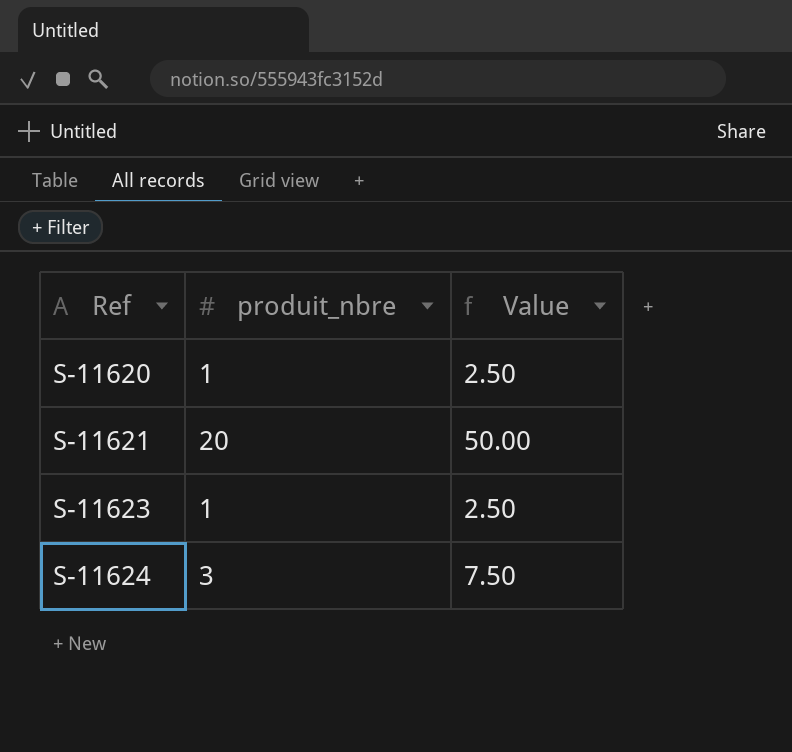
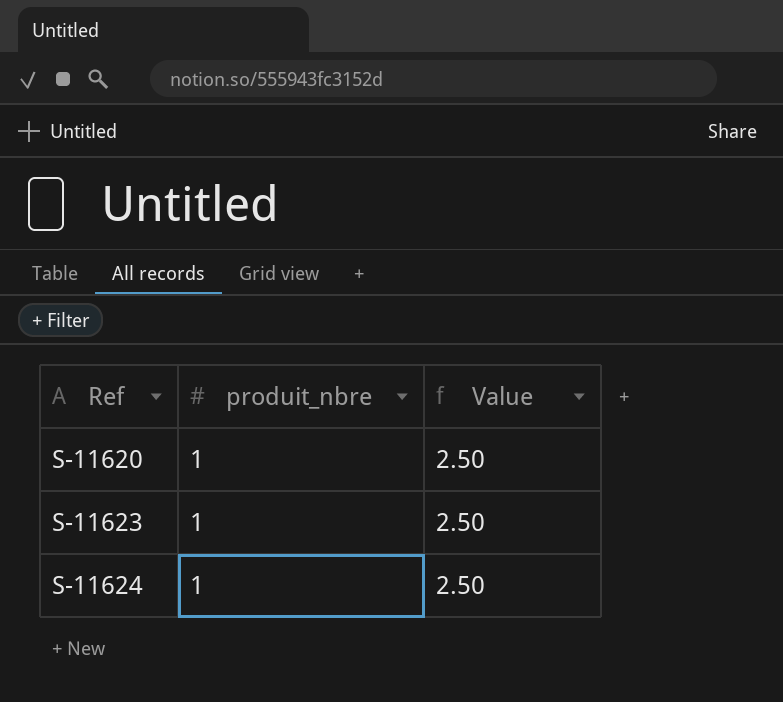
row S-11621: 20 | 50.00 -> none
S-11624 | produit_nbre: 3 -> 1
S-11624 | Value: 7.50 -> 2.50

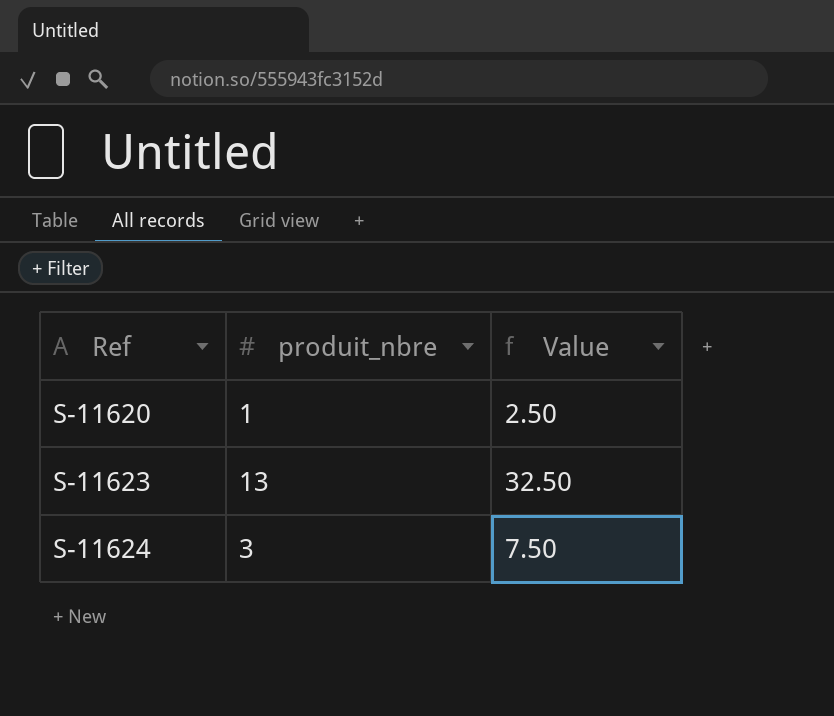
S-11623 | produit_nbre: 1 -> 13
S-11623 | Value: 2.50 -> 32.50
S-11624 | produit_nbre: 1 -> 3
S-11624 | Value: 2.50 -> 7.50

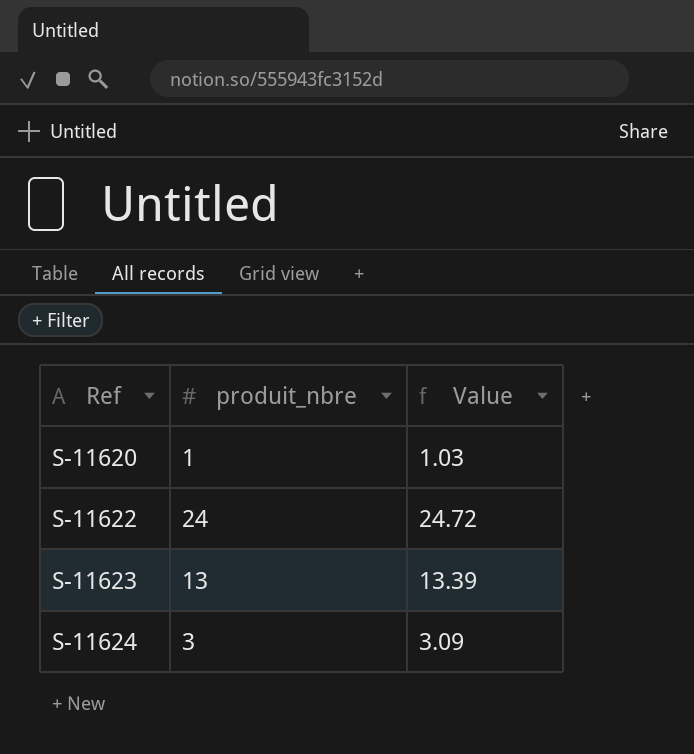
column Value | formula: [produit_nbre] * 2.5 -> [produit_nbre] * 1.03
row S-11622: none -> 24 | 24.72

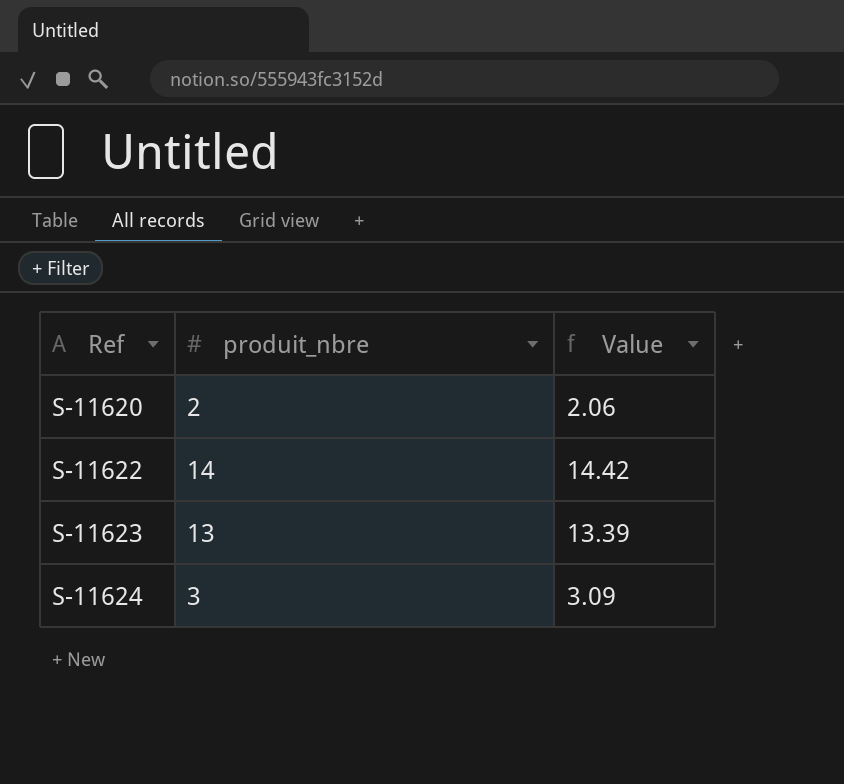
S-11620 | produit_nbre: 1 -> 2
S-11620 | Value: 1.03 -> 2.06
S-11622 | produit_nbre: 24 -> 14
S-11622 | Value: 24.72 -> 14.42

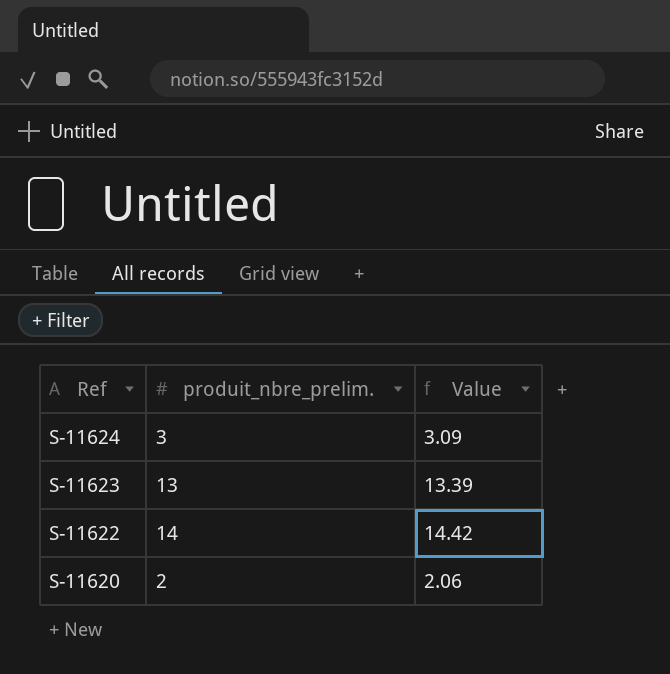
row order: Ref ascending -> Ref descending
column name: produit_nbre -> produit_nbre_prelim.

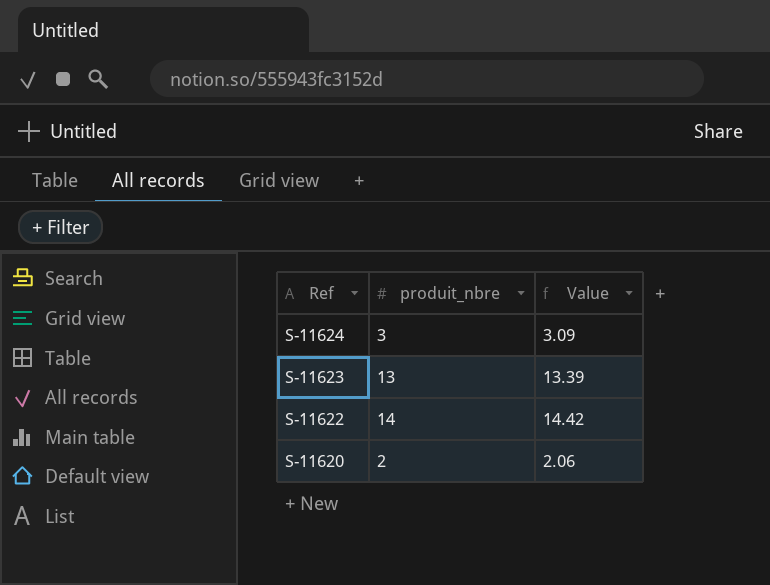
column name: produit_nbre_prelim. -> produit_nbre

